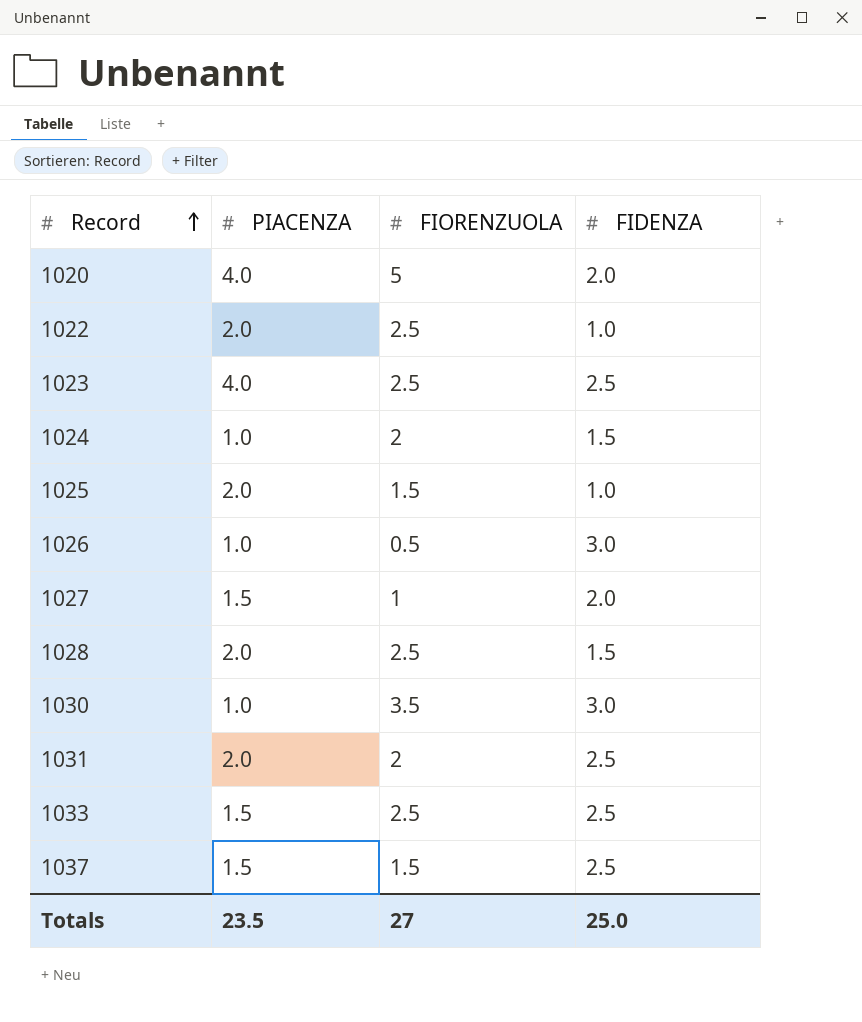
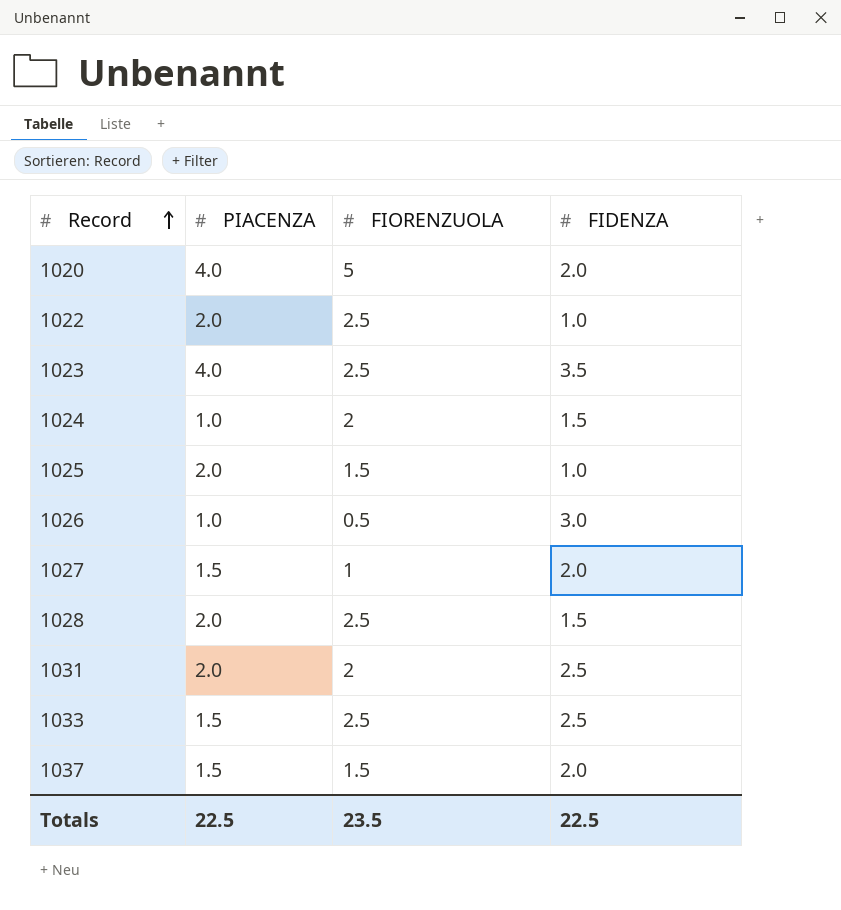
row 1030: 1.0 | 3.5 | 3.0 -> none
1023 | FIDENZA: 2.5 -> 3.5
1037 | FIDENZA: 2.5 -> 2.0
Totals | PIACENZA: 23.5 -> 22.5
Totals | FIORENZUOLA: 27 -> 23.5
Totals | FIDENZA: 25.0 -> 22.5

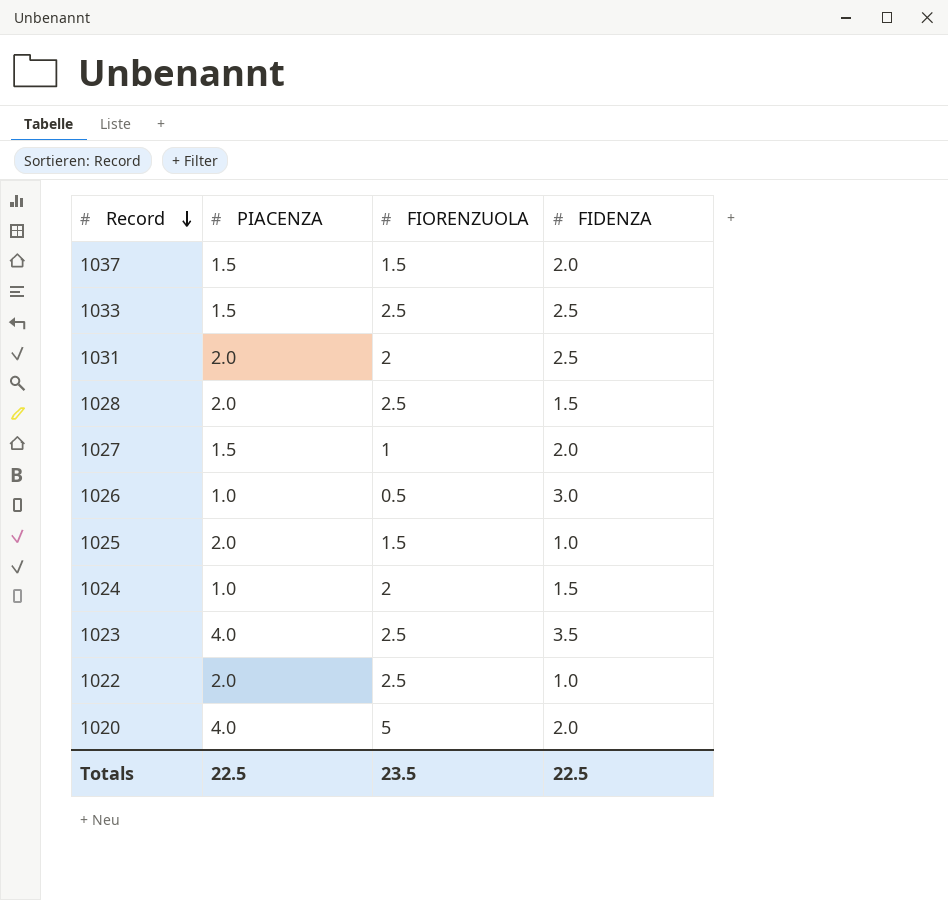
row order: Record ascending -> Record descending

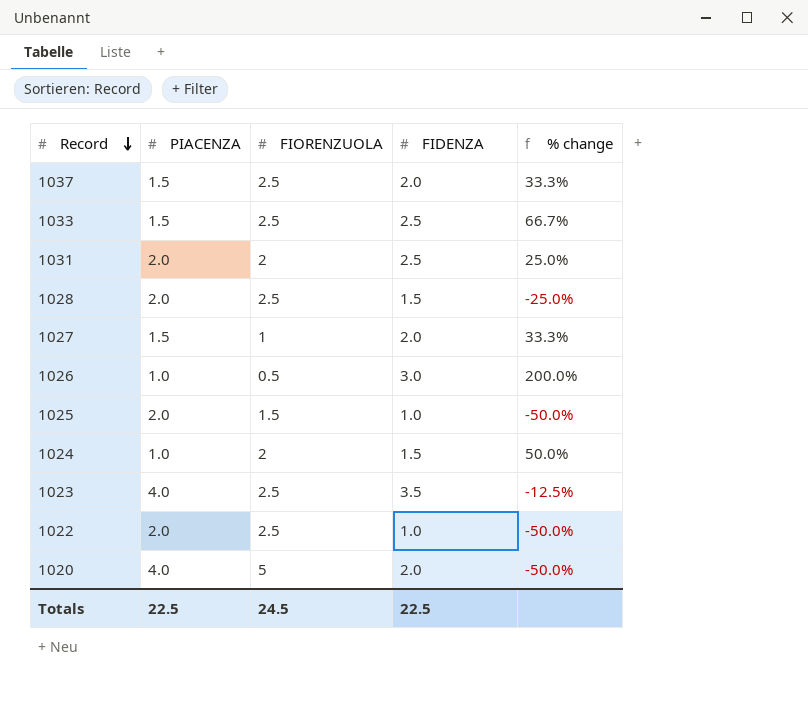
column % change | formula: none -> ([FIDENZA] - [PIACENZA]) / [PIACENZA]
1037 | FIORENZUOLA: 1.5 -> 2.5
Totals | FIORENZUOLA: 23.5 -> 24.5

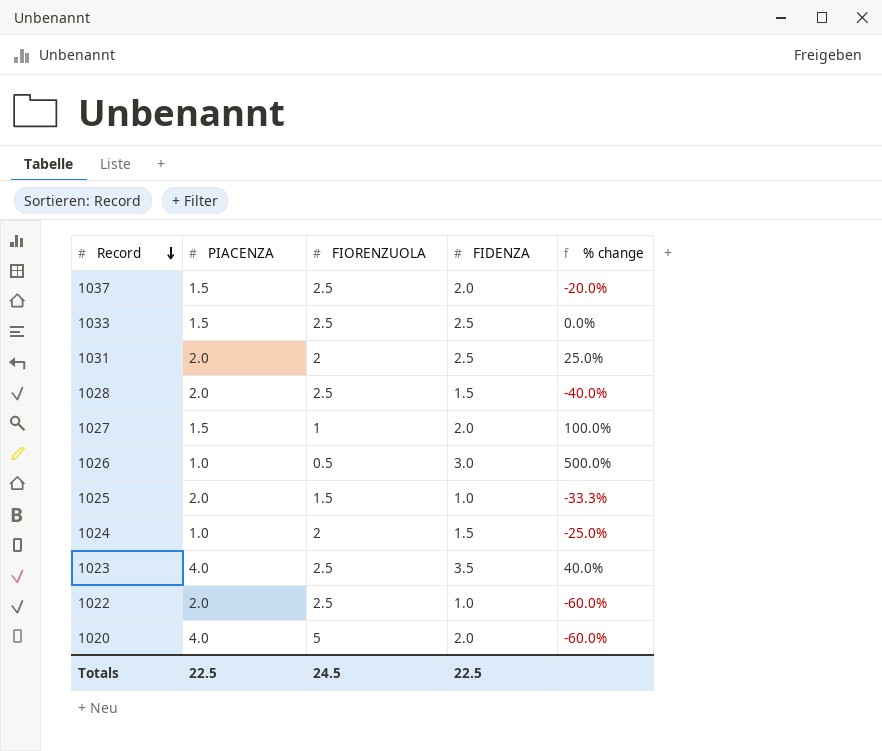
column % change | formula: ([FIDENZA] - [PIACENZA]) / [PIACENZA] -> ([FIDENZA] - [FIORENZUOLA]) / [FIORENZUOLA]

